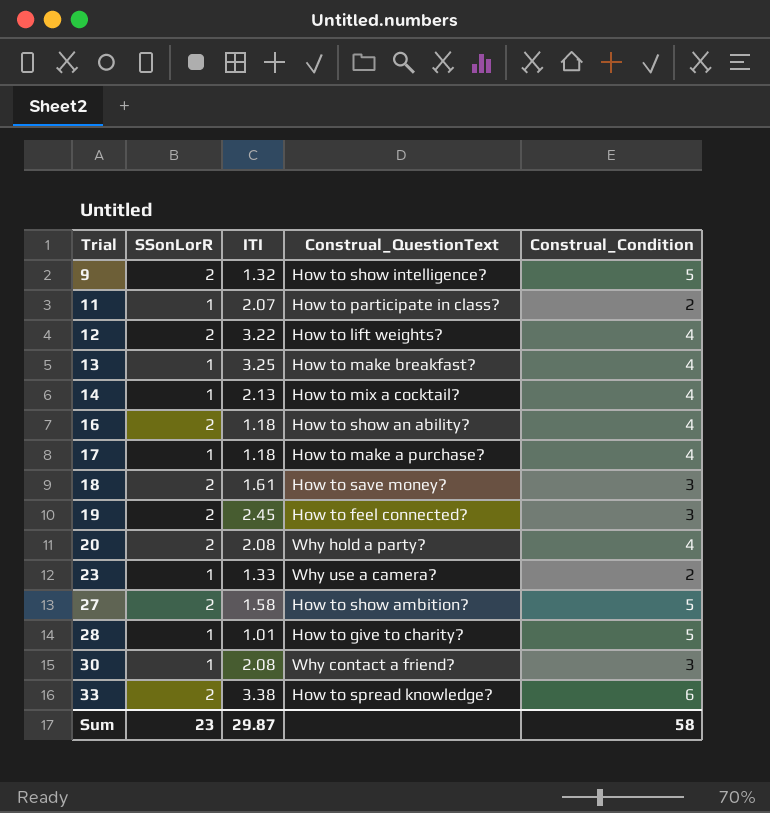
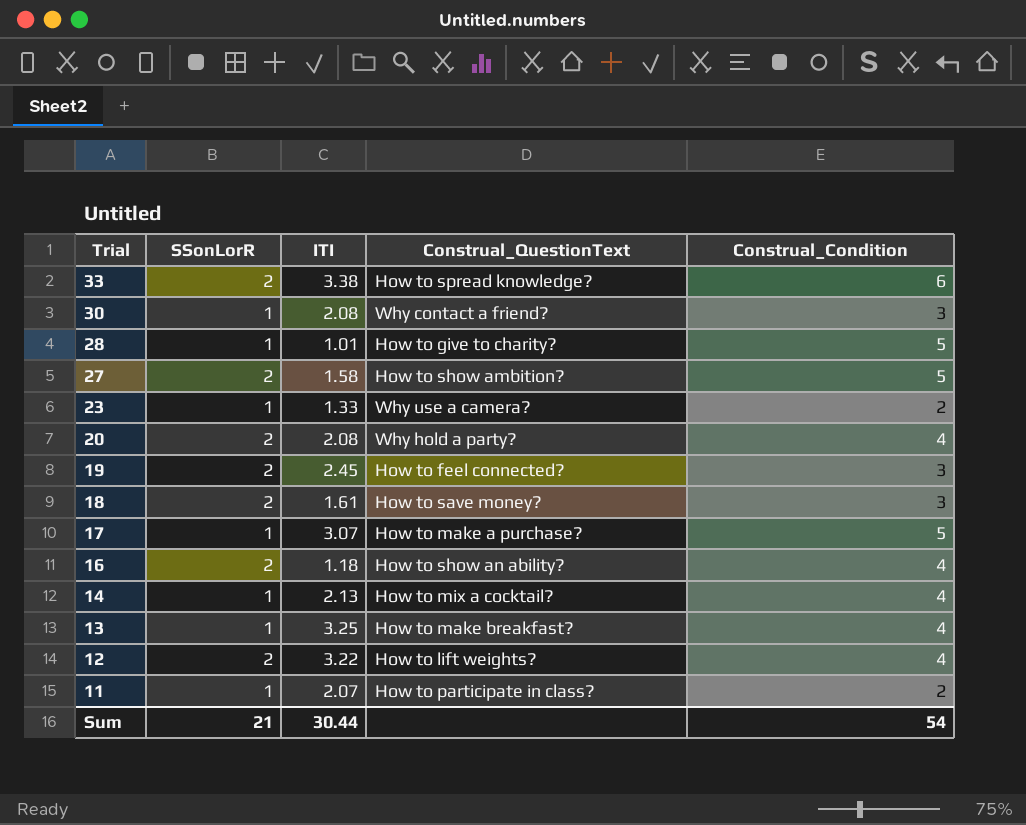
row order: Trial ascending -> Trial descending
row 9: 2 | 1.32 | How to show intelligence? | 5 -> none
17 | ITI: 1.18 -> 3.07
17 | Construal_Condition: 4 -> 5
Sum | SSonLorR: 23 -> 21
Sum | ITI: 29.87 -> 30.44
Sum | Construal_Condition: 58 -> 54

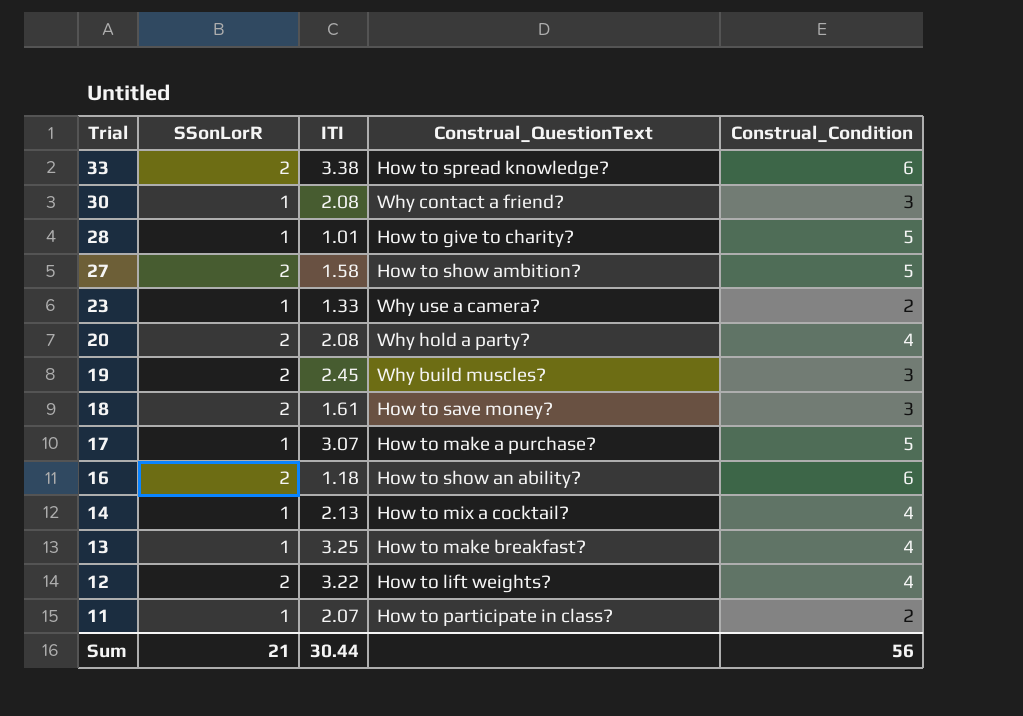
19 | Construal_QuestionText: How to feel connected? -> Why build muscles?
16 | Construal_Condition: 4 -> 6
Sum | Construal_Condition: 54 -> 56

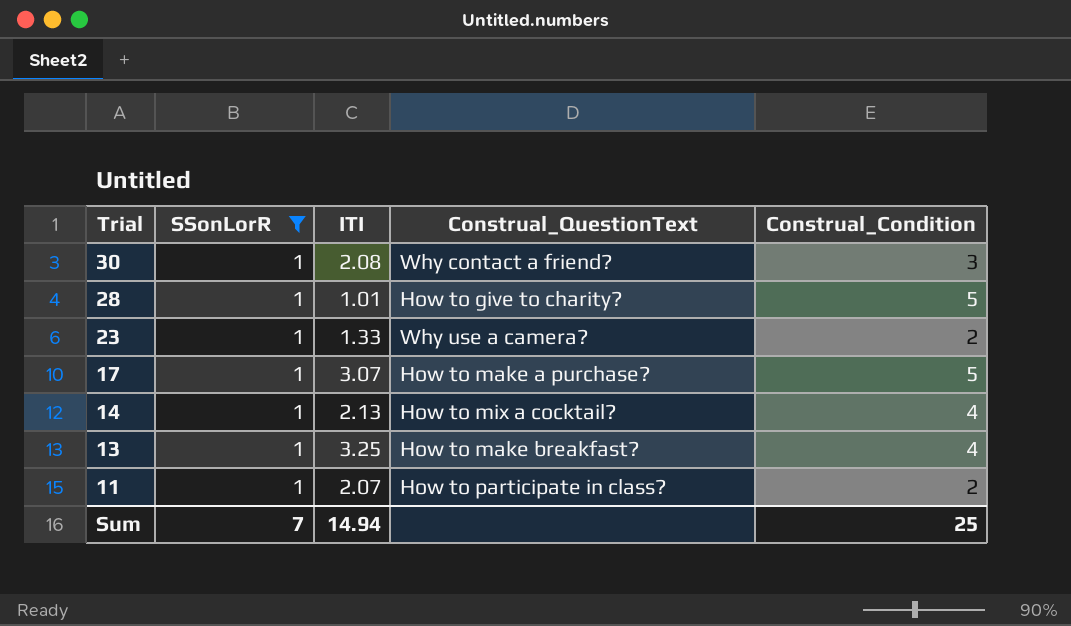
filter: none -> SSonLorR = 1
Sum | SSonLorR: 21 -> 7
Sum | ITI: 30.44 -> 14.94
Sum | Construal_Condition: 56 -> 25

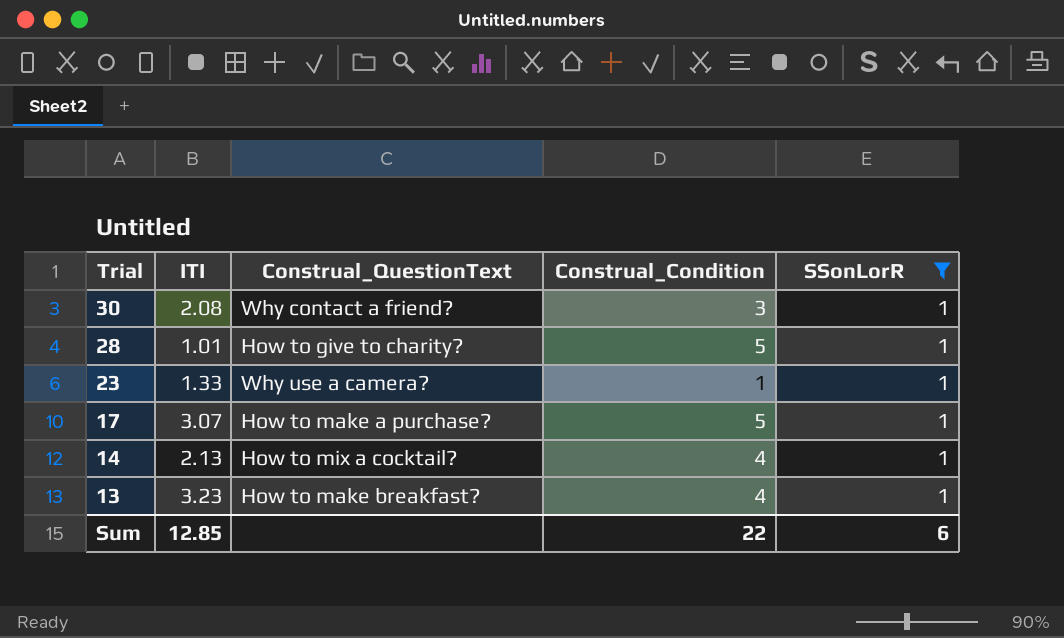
column SSonLorR | position: 2 -> 5
row 11: 1 | 2.07 | How to participate in class? | 2 -> none
23 | Construal_Condition: 2 -> 1
13 | ITI: 3.25 -> 3.23
Sum | ITI: 14.94 -> 12.85
Sum | Construal_Condition: 25 -> 22
Sum | SSonLorR: 7 -> 6

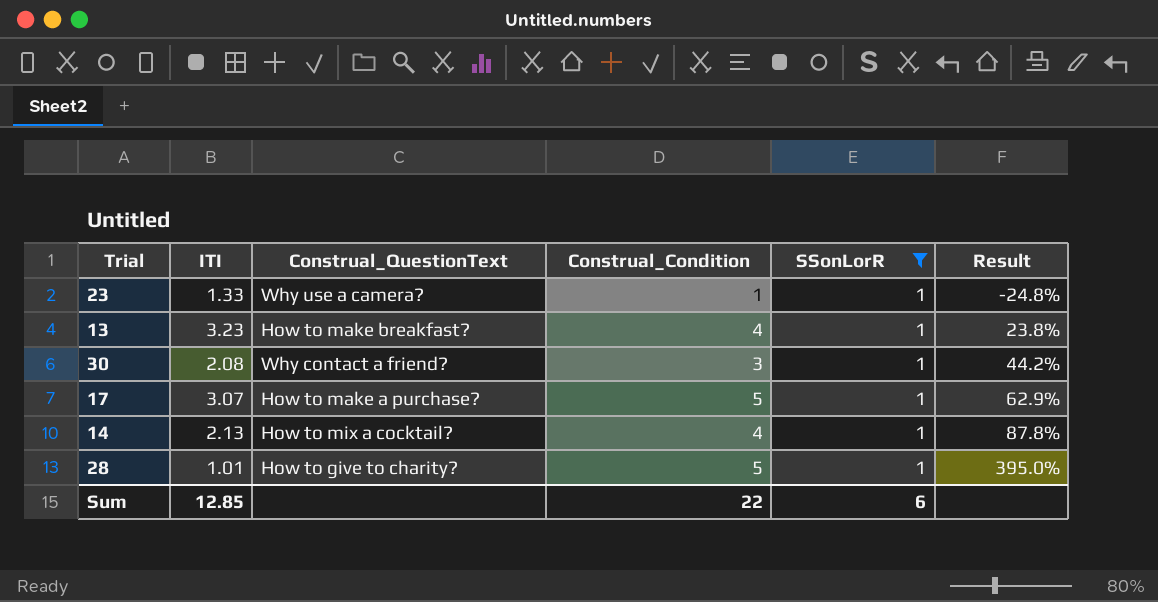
row order: Trial descending -> Result ascending
column Result | formula: none -> ([Construal_Condition] - [ITI]) / [ITI]

